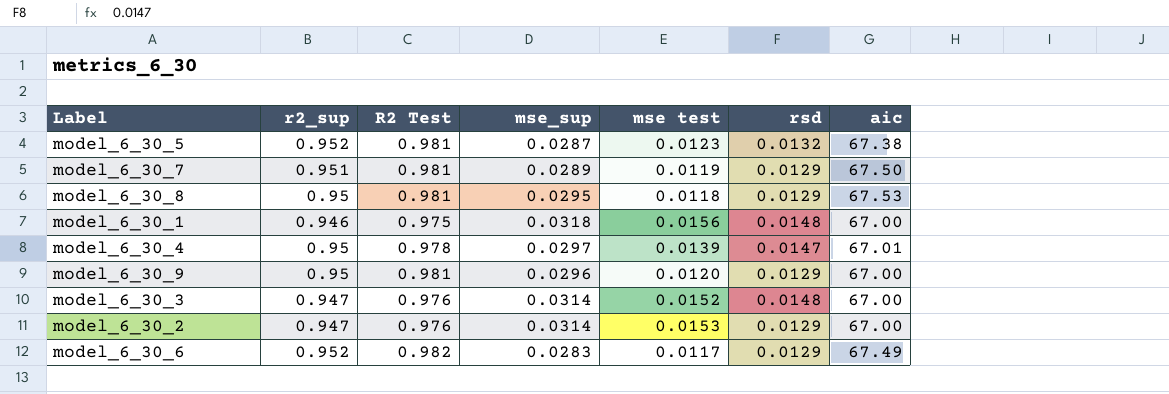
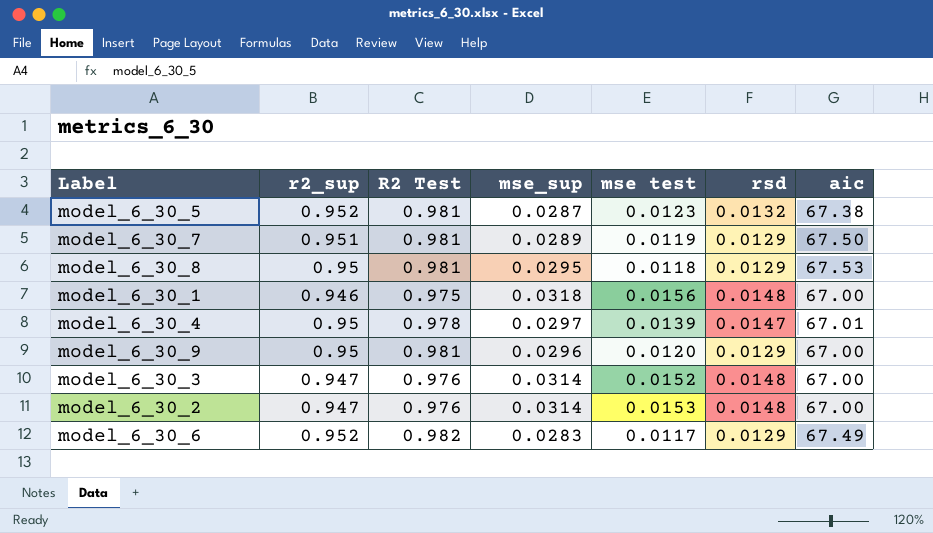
model_6_30_2 | rsd: 0.0129 -> 0.0148

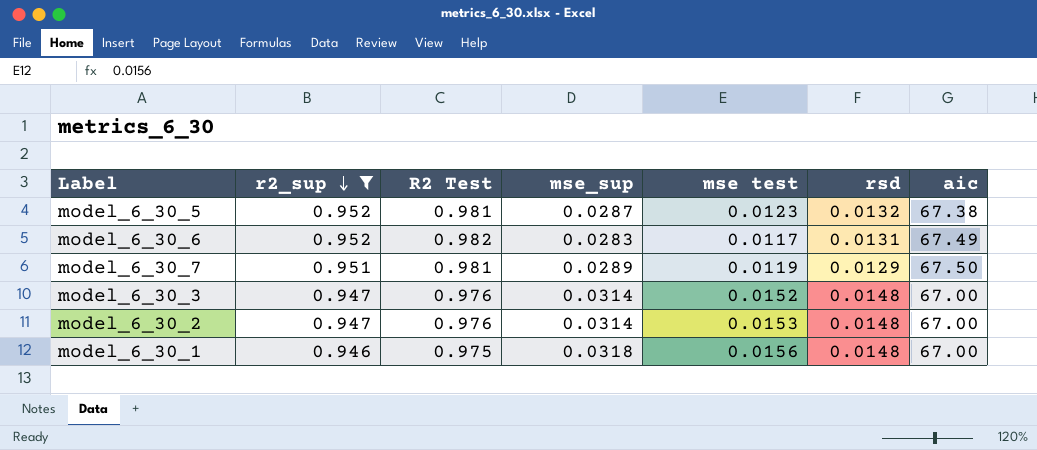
filter: none -> r2_sup != 0.95
row order: none -> r2_sup descending
model_6_30_6 | rsd: 0.0129 -> 0.0131

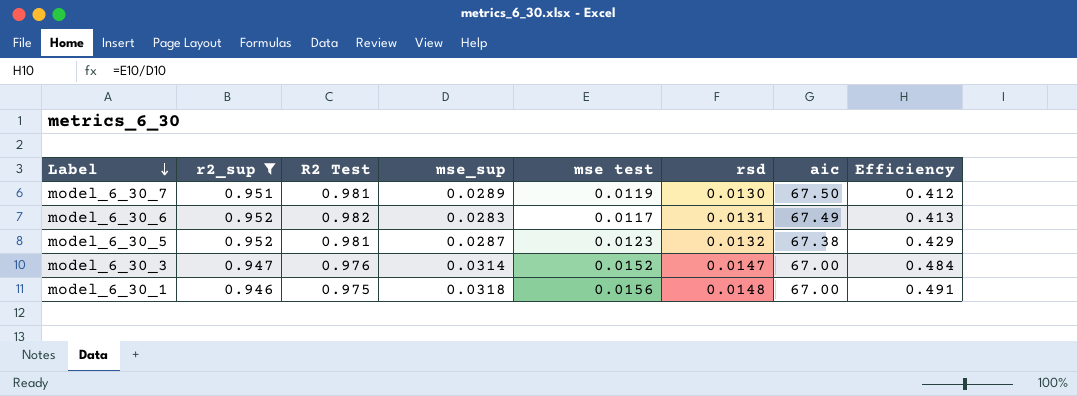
row order: r2_sup descending -> Label descending
column Efficiency | formula: none -> [mse test] / [mse_sup]
row model_6_30_2: 0.947 | 0.976 | 0.0314 | 0.0153 | 0.0148 | 67.00 -> none
model_6_30_7 | rsd: 0.0129 -> 0.0130
model_6_30_3 | rsd: 0.0148 -> 0.0147

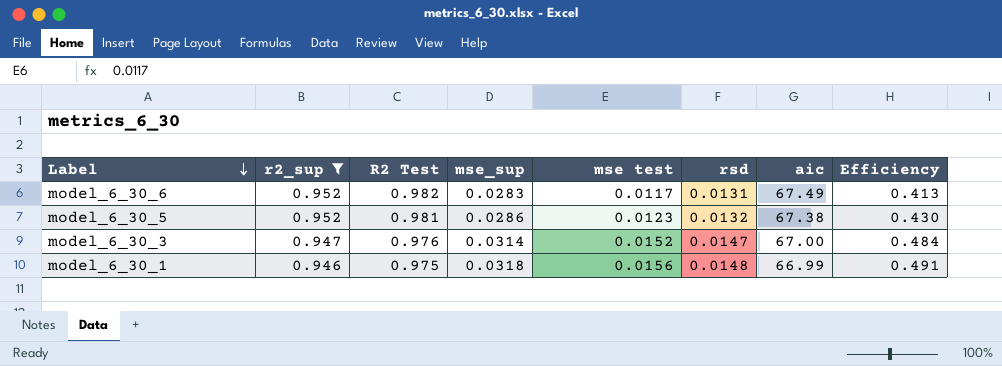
row model_6_30_7: 0.951 | 0.981 | 0.0289 | 0.0119 | 0.0130 | 67.50 | 0.412 -> none
model_6_30_5 | mse_sup: 0.0287 -> 0.0286
model_6_30_5 | Efficiency: 0.429 -> 0.430
model_6_30_1 | aic: 67.00 -> 66.99

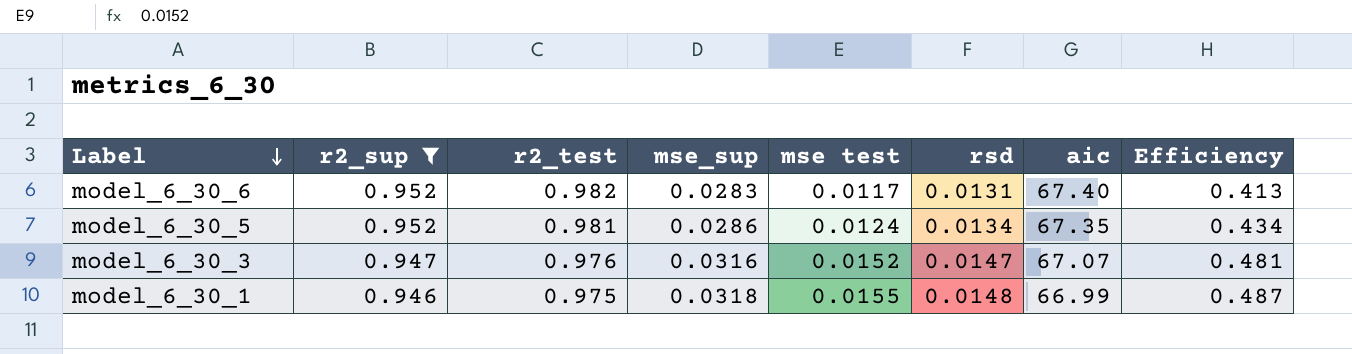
column name: R2 Test -> r2_test
model_6_30_6 | aic: 67.49 -> 67.40
model_6_30_5 | mse test: 0.0123 -> 0.0124
model_6_30_5 | rsd: 0.0132 -> 0.0134
model_6_30_5 | aic: 67.38 -> 67.35
model_6_30_5 | Efficiency: 0.430 -> 0.434
model_6_30_3 | mse_sup: 0.0314 -> 0.0316
model_6_30_3 | aic: 67.00 -> 67.07
model_6_30_3 | Efficiency: 0.484 -> 0.481
model_6_30_1 | mse test: 0.0156 -> 0.0155
model_6_30_1 | Efficiency: 0.491 -> 0.487

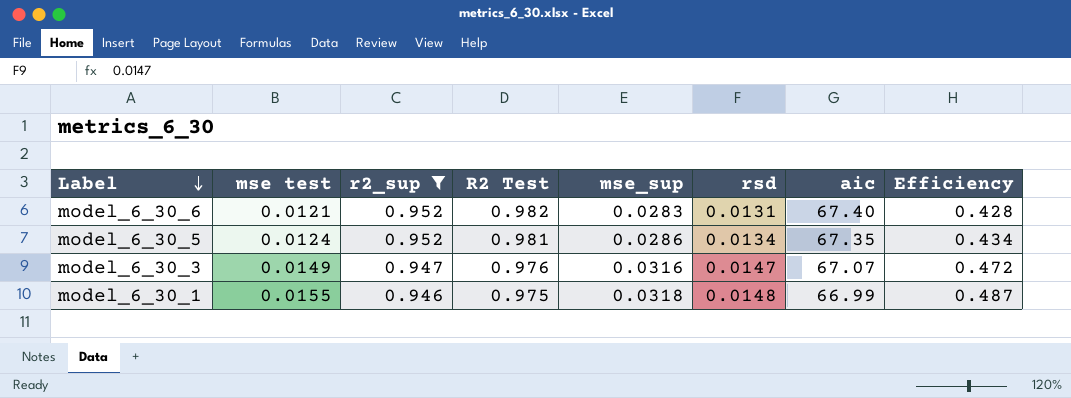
column mse test | position: 5 -> 2
column name: r2_test -> R2 Test
model_6_30_6 | mse test: 0.0117 -> 0.0121
model_6_30_6 | Efficiency: 0.413 -> 0.428
model_6_30_3 | mse test: 0.0152 -> 0.0149
model_6_30_3 | Efficiency: 0.481 -> 0.472

